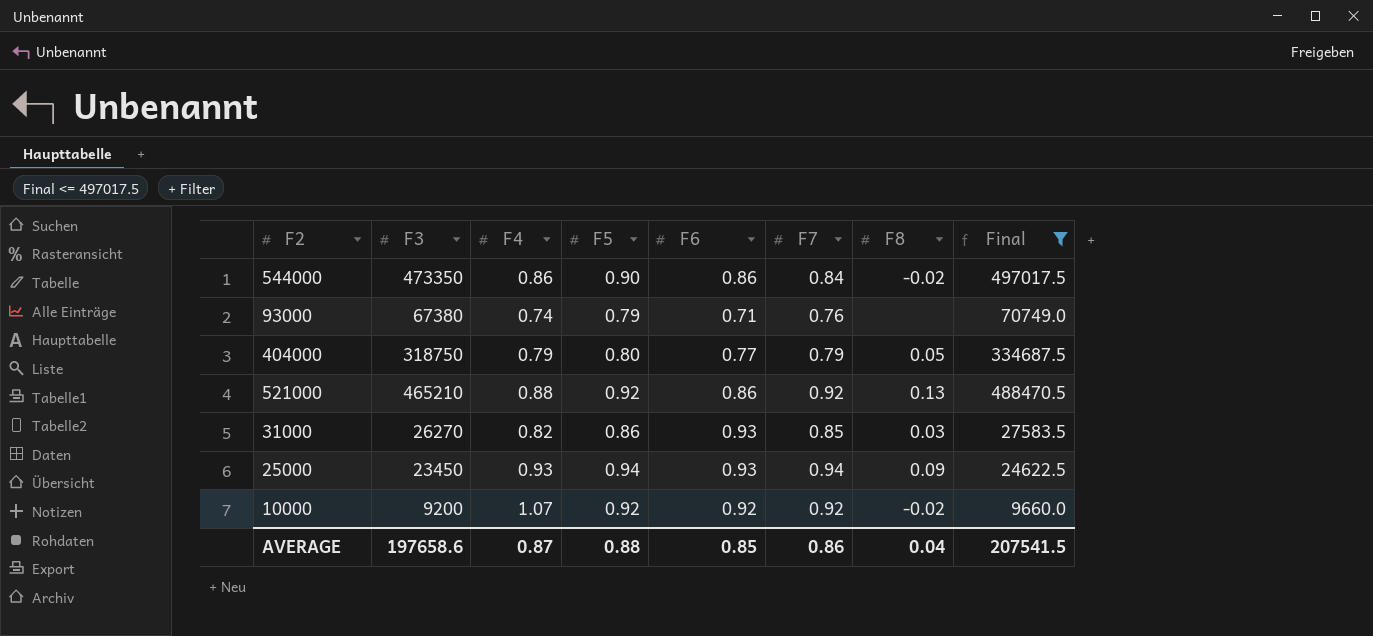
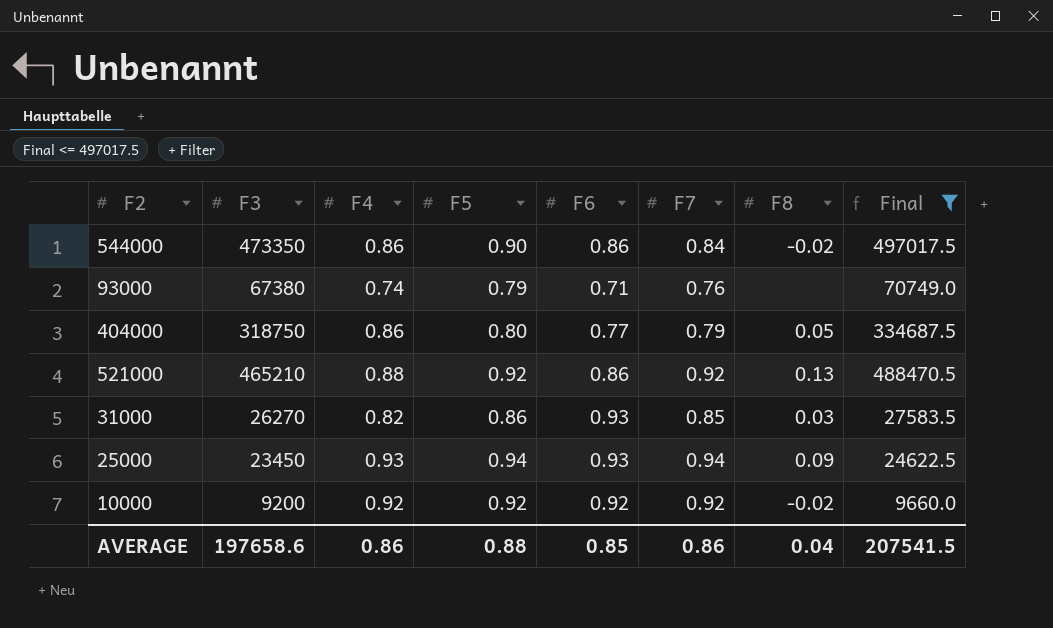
404000 | F4: 0.79 -> 0.86
10000 | F4: 1.07 -> 0.92
AVERAGE | F4: 0.87 -> 0.86

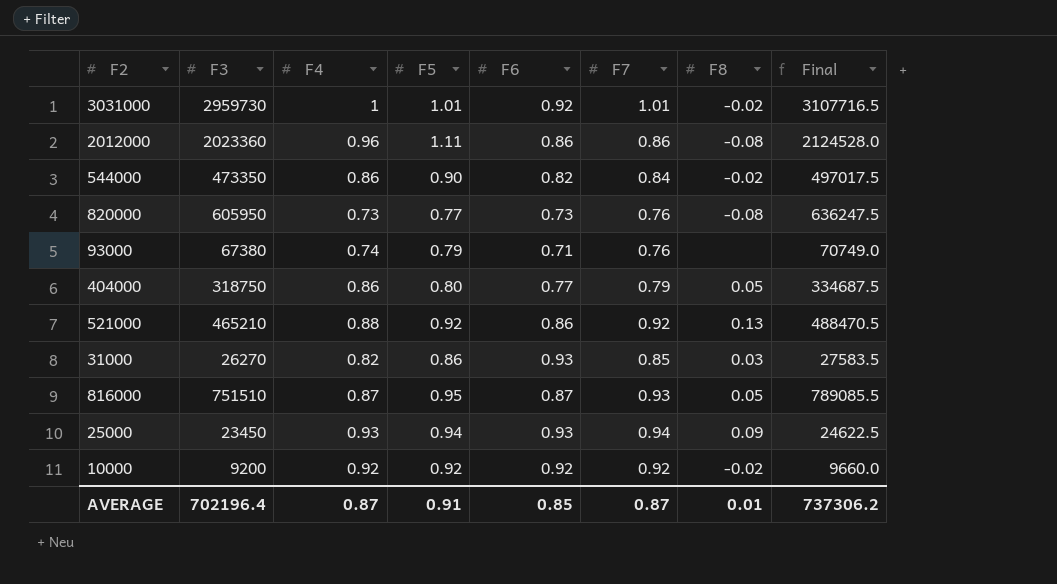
filter: Final <= 497017.5 -> none
544000 | F6: 0.86 -> 0.82
AVERAGE | F3: 197658.6 -> 702196.4
AVERAGE | F4: 0.86 -> 0.87
AVERAGE | F5: 0.88 -> 0.91
AVERAGE | F7: 0.86 -> 0.87
AVERAGE | F8: 0.04 -> 0.01
AVERAGE | Final: 207541.5 -> 737306.2

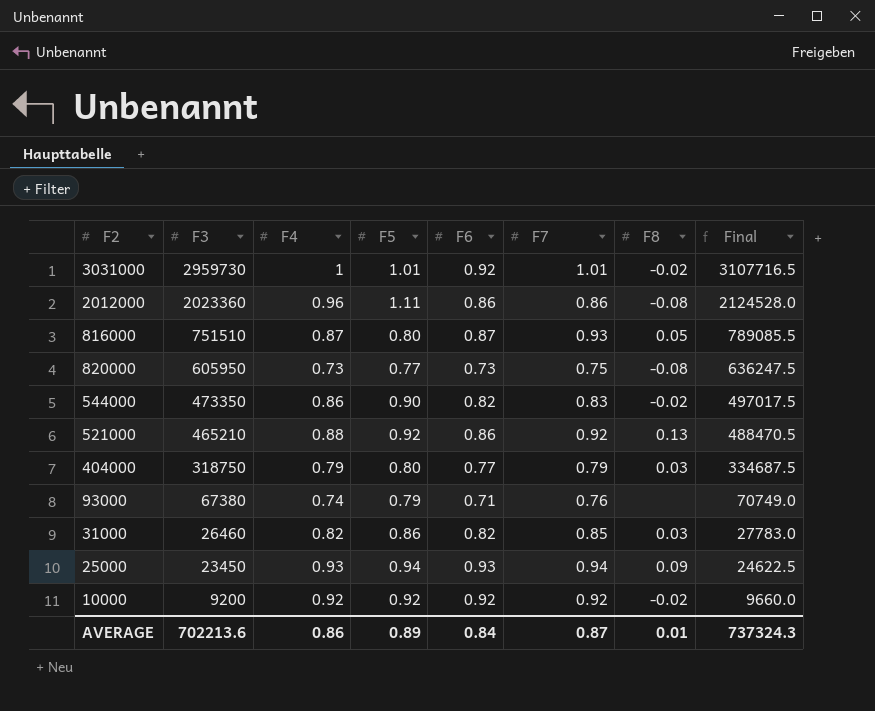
row order: none -> F3 descending
816000 | F5: 0.95 -> 0.80
820000 | F7: 0.76 -> 0.75
544000 | F7: 0.84 -> 0.83
404000 | F4: 0.86 -> 0.79
404000 | F8: 0.05 -> 0.03
31000 | F3: 26270 -> 26460
31000 | F6: 0.93 -> 0.82
31000 | Final: 27583.5 -> 27783.0
AVERAGE | F3: 702196.4 -> 702213.6
AVERAGE | F4: 0.87 -> 0.86
AVERAGE | F5: 0.91 -> 0.89
AVERAGE | F6: 0.85 -> 0.84
AVERAGE | Final: 737306.2 -> 737324.3

